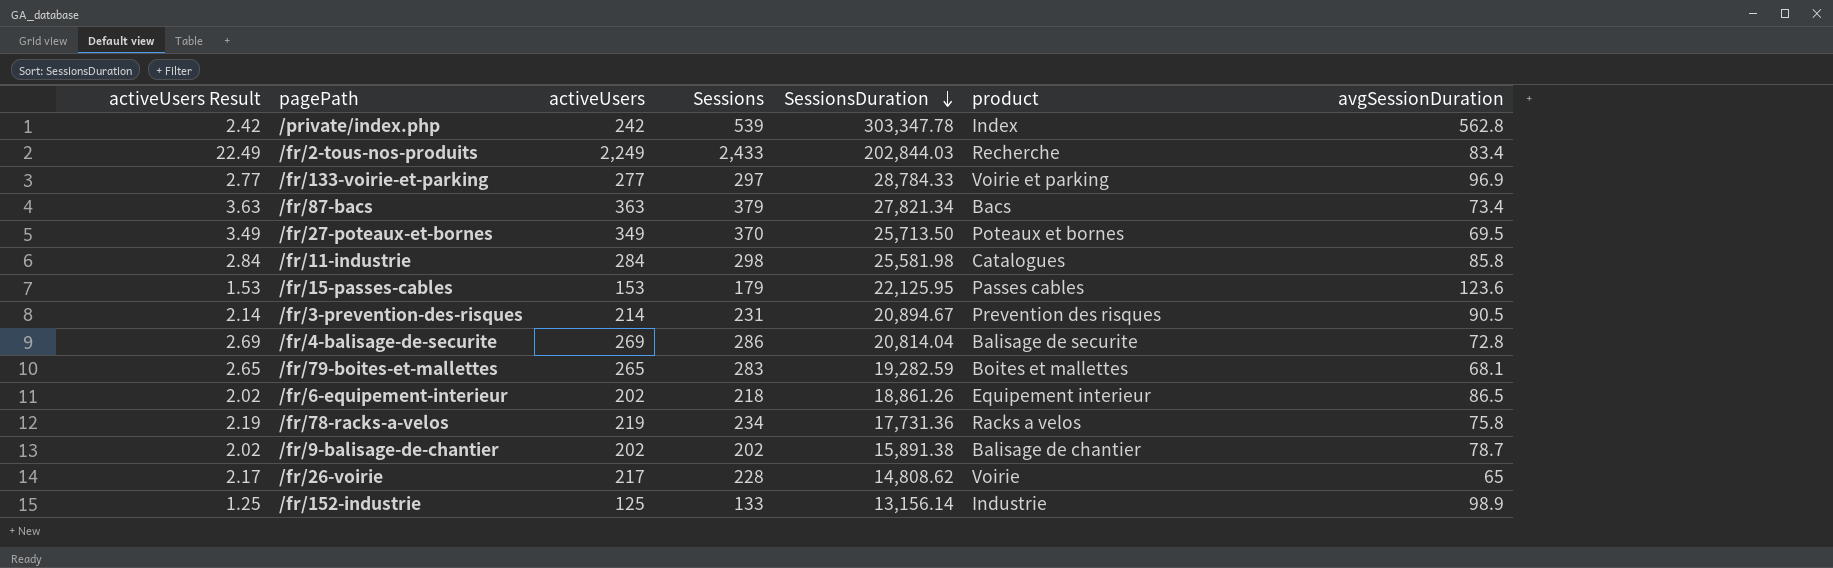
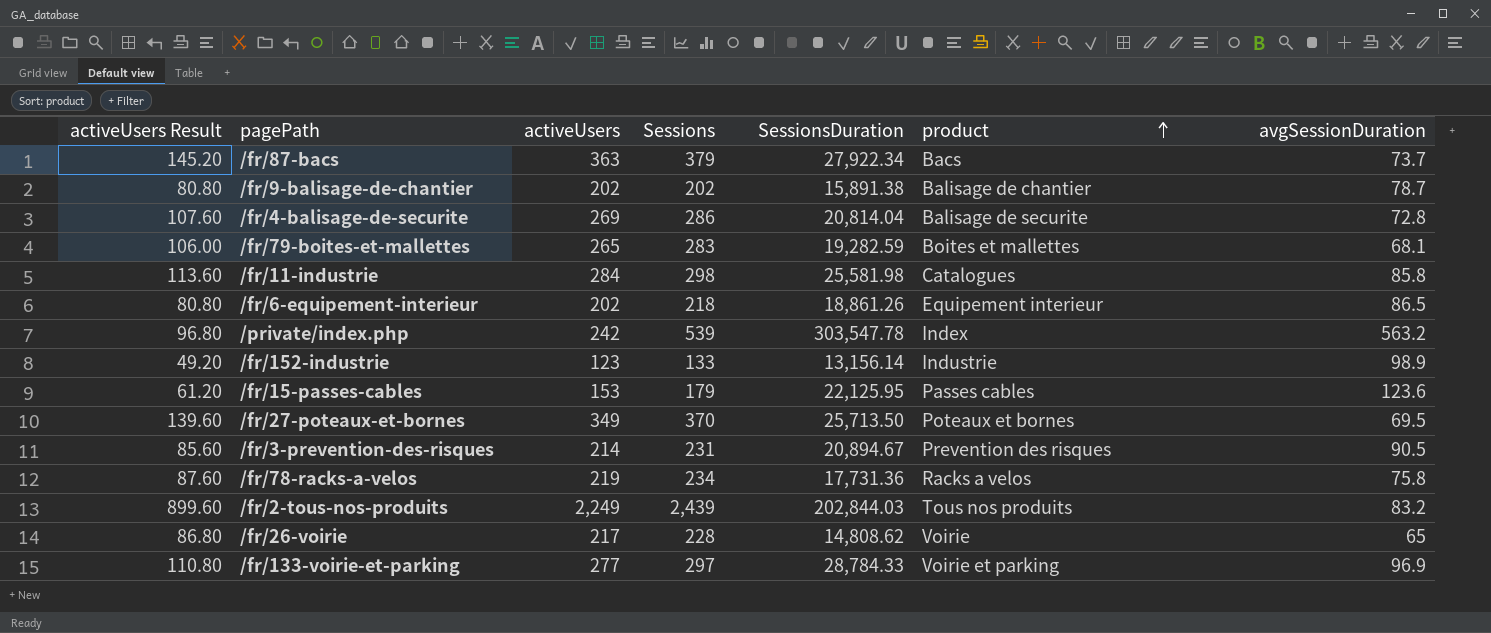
row order: SessionsDuration descending -> product ascending
column activeUsers Result | formula: [activeUsers] * 0.01 -> [activeUsers] * 0.4
/fr/87-bacs | SessionsDuration: 27,821.34 -> 27,922.34
/fr/87-bacs | avgSessionDuration: 73.4 -> 73.7
/private/index.php | SessionsDuration: 303,347.78 -> 303,547.78
/private/index.php | avgSessionDuration: 562.8 -> 563.2
/fr/152-industrie | activeUsers: 125 -> 123
/fr/2-tous-nos-produits | Sessions: 2,433 -> 2,439
/fr/2-tous-nos-produits | product: Recherche -> Tous nos produits
/fr/2-tous-nos-produits | avgSessionDuration: 83.4 -> 83.2

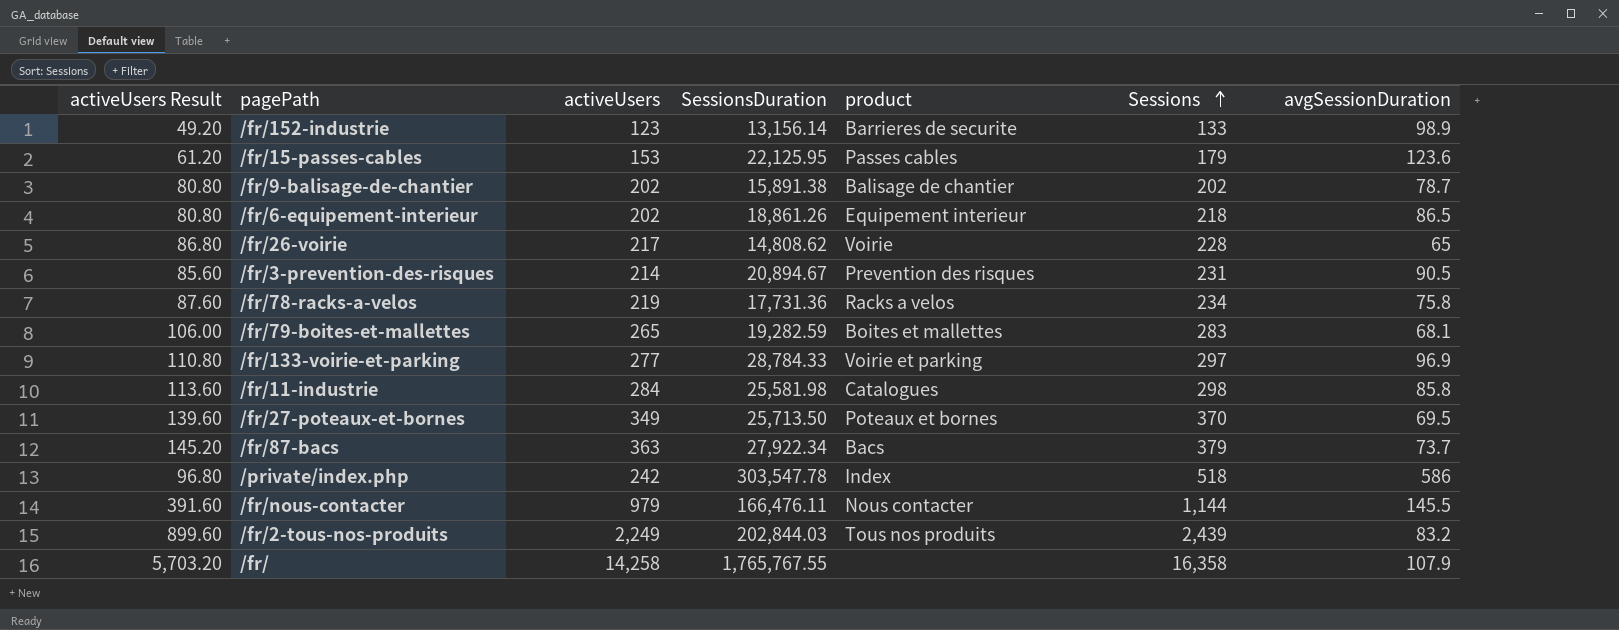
row order: product ascending -> Sessions ascending
column Sessions | position: 4 -> 6
row /fr/4-balisage-de-securite: 107.60 | 269 | 286 | 20,814.04 | Balisage de securite | 72.8 -> none
/fr/152-industrie | product: Industrie -> Barrieres de securite
/private/index.php | Sessions: 539 -> 518
/private/index.php | avgSessionDuration: 563.2 -> 586
row /fr/nous-contacter: none -> 391.60 | 979 | 166,476.11 | Nous contacter | 1,144 | 145.5
row /fr/: none -> 5,703.20 | 14,258 | 1,765,767.55 | none | 16,358 | 107.9

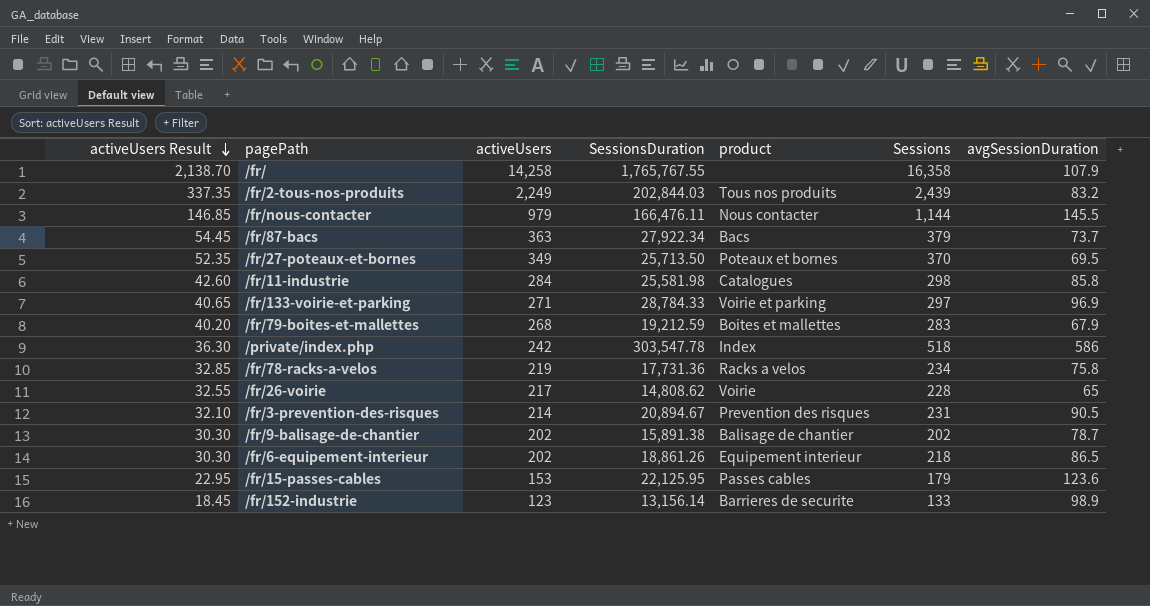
row order: Sessions ascending -> activeUsers Result descending
column activeUsers Result | formula: [activeUsers] * 0.4 -> [activeUsers] * 0.15
/fr/133-voirie-et-parking | activeUsers: 277 -> 271
/fr/79-boites-et-mallettes | activeUsers: 265 -> 268
/fr/79-boites-et-mallettes | SessionsDuration: 19,282.59 -> 19,212.59
/fr/79-boites-et-mallettes | avgSessionDuration: 68.1 -> 67.9

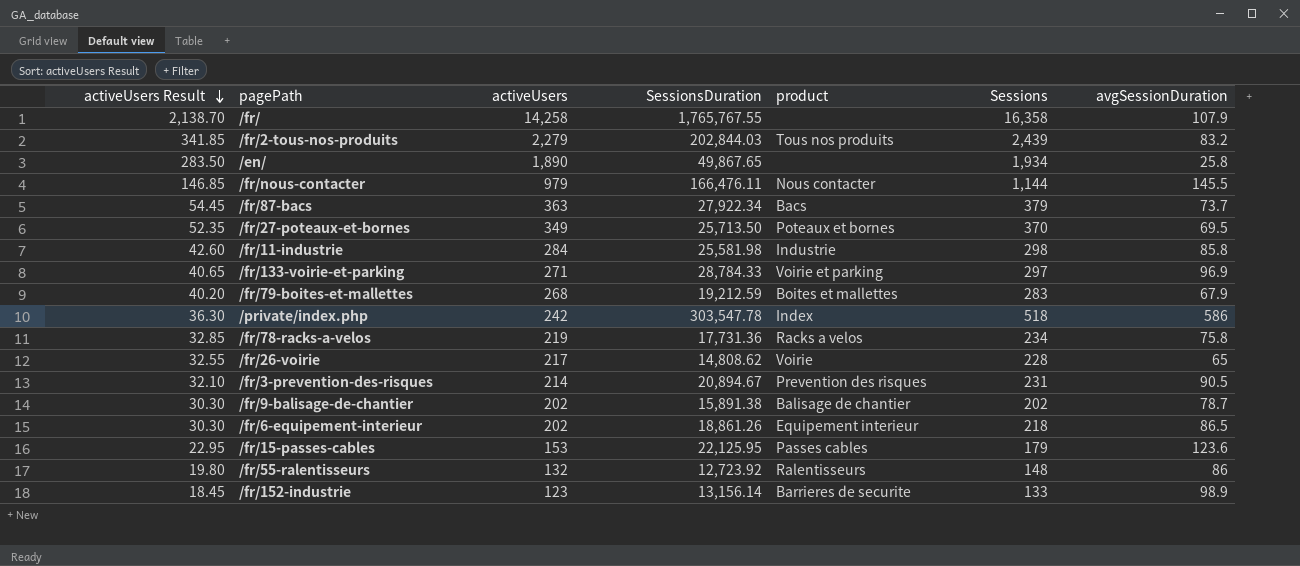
/fr/2-tous-nos-produits | activeUsers Result: 337.35 -> 341.85
/fr/2-tous-nos-produits | activeUsers: 2,249 -> 2,279
row /en/: none -> 283.50 | 1,890 | 49,867.65 | none | 1,934 | 25.8
/fr/11-industrie | product: Catalogues -> Industrie
row /fr/55-ralentisseurs: none -> 19.80 | 132 | 12,723.92 | Ralentisseurs | 148 | 86

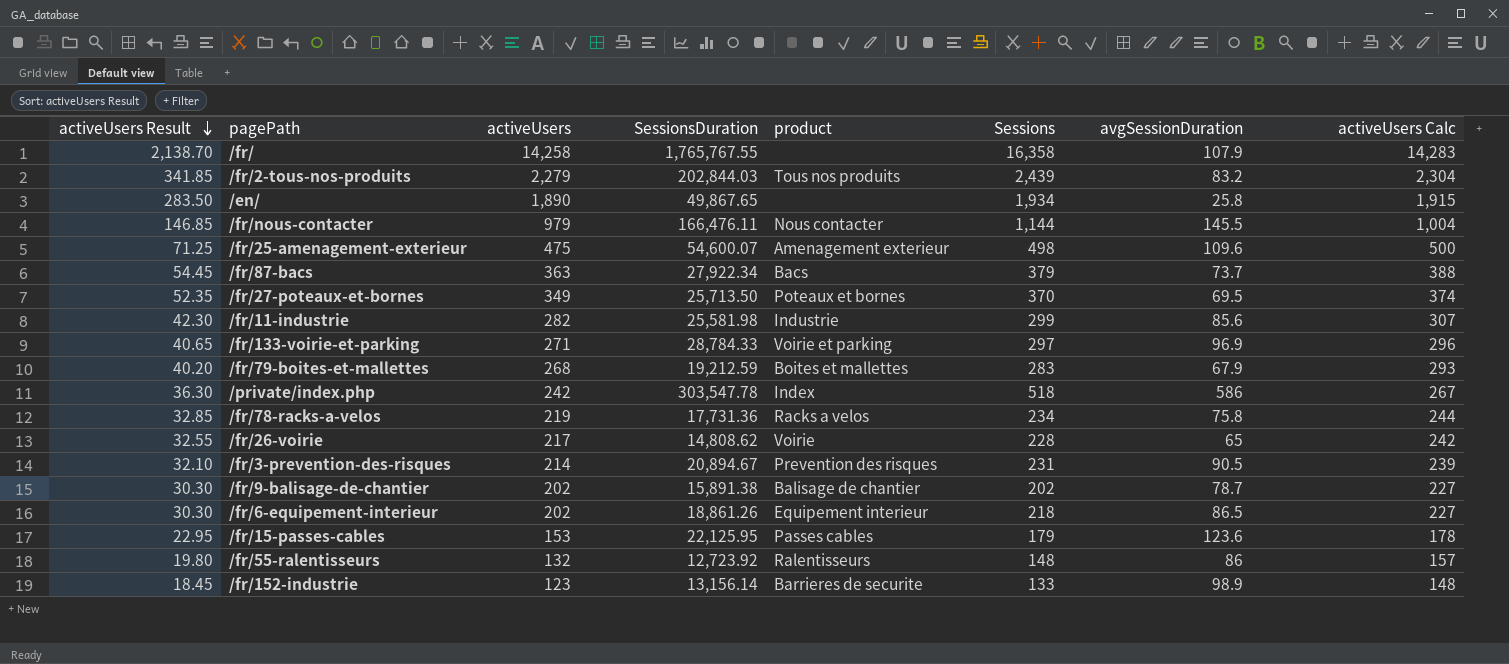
column activeUsers Calc | formula: none -> [activeUsers] + 25
row /fr/25-amenagement-exterieur: none -> 71.25 | 475 | 54,600.07 | Amenagement exterieur | 498 | 109.6 | 500
/fr/11-industrie | activeUsers Result: 42.60 -> 42.30
/fr/11-industrie | activeUsers: 284 -> 282
/fr/11-industrie | Sessions: 298 -> 299
/fr/11-industrie | avgSessionDuration: 85.8 -> 85.6

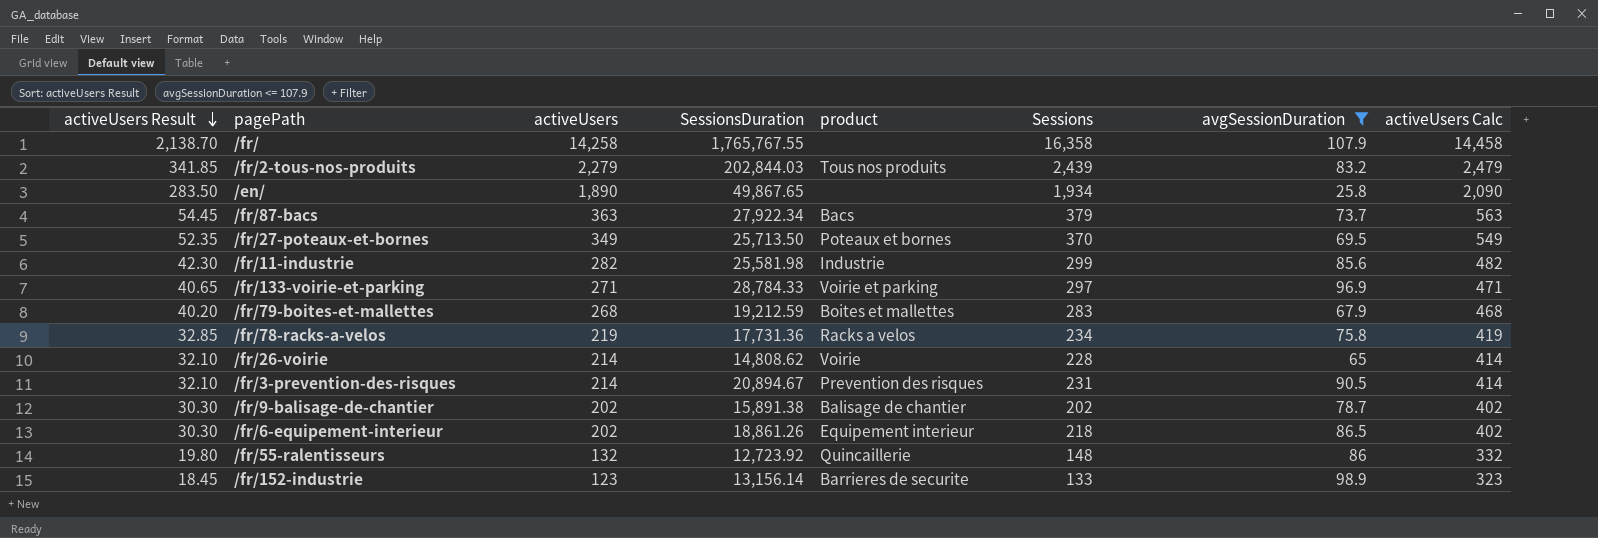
filter: none -> avgSessionDuration <= 107.9
column activeUsers Calc | formula: [activeUsers] + 25 -> [activeUsers] + 200
/fr/26-voirie | activeUsers Result: 32.55 -> 32.10
/fr/26-voirie | activeUsers: 217 -> 214
/fr/55-ralentisseurs | product: Ralentisseurs -> Quincaillerie

